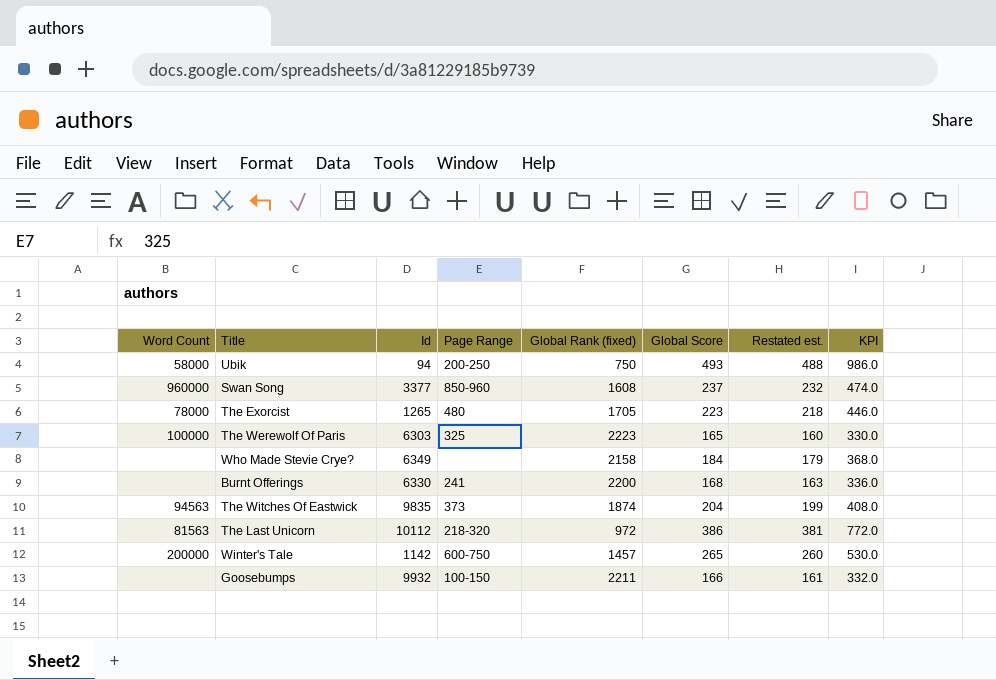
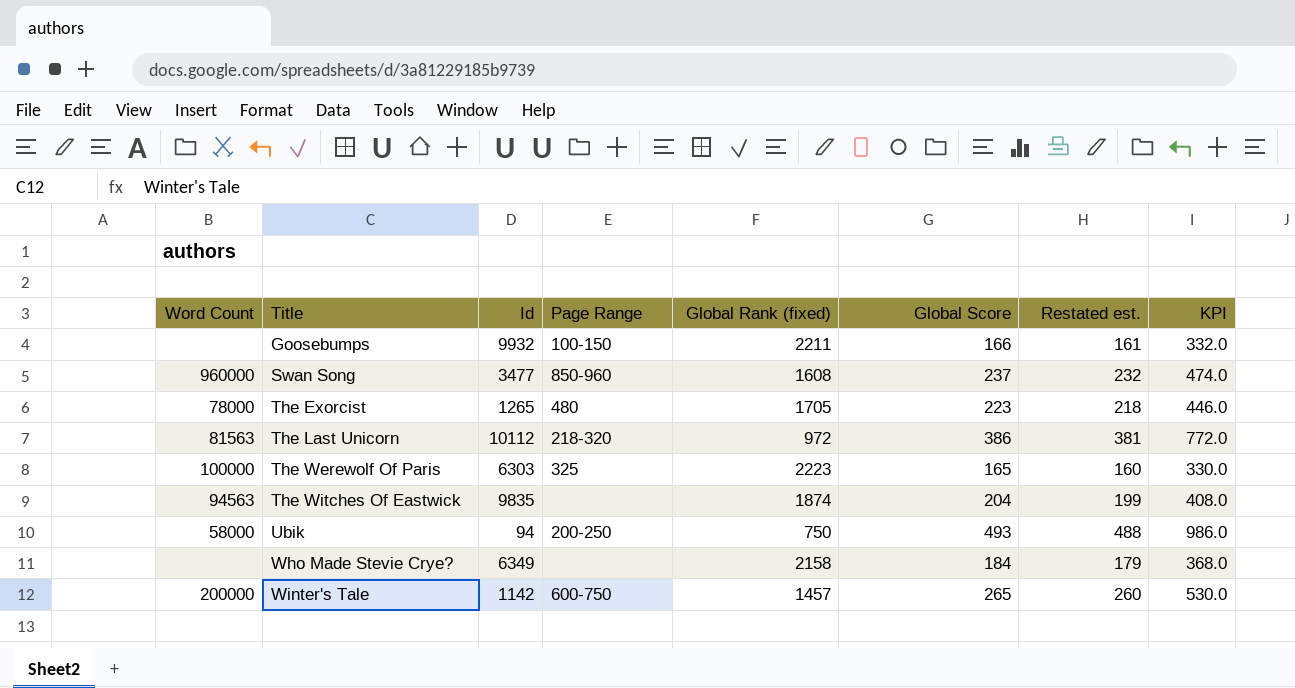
row order: none -> Title ascending
row Burnt Offerings: none | 6330 | 241 | 2200 | 168 | 163 | 336.0 -> none
Swan Song | Id: 3377 -> 3477
The Witches Of Eastwick | Page Range: 373 -> none

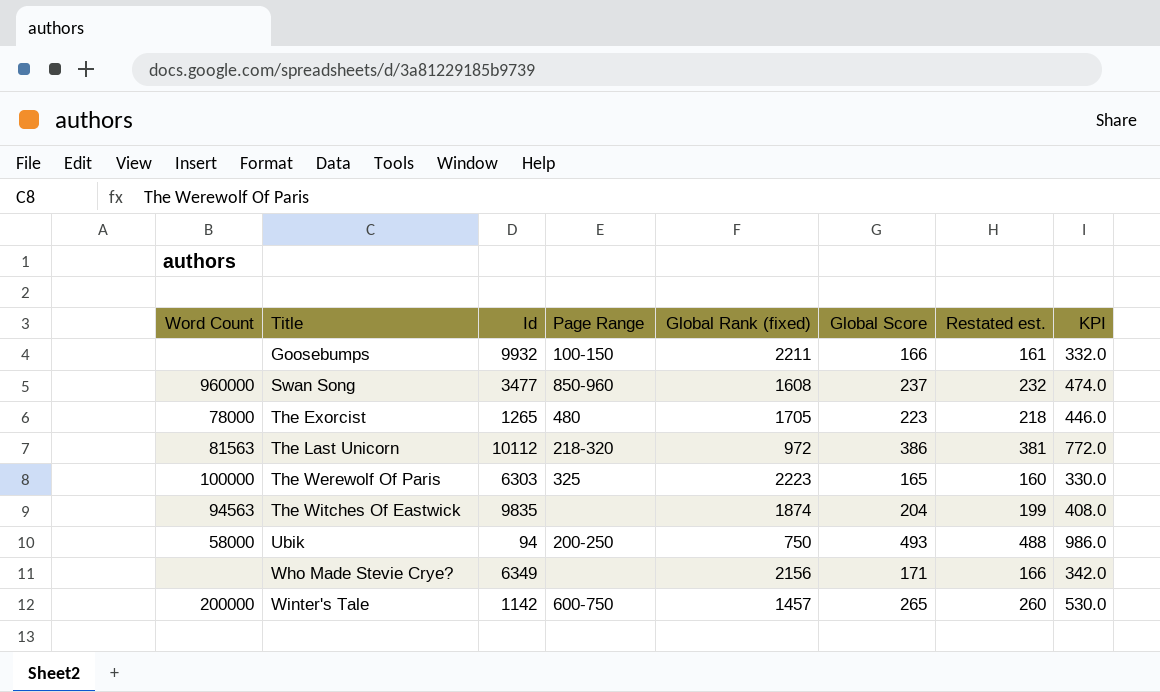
Who Made Stevie Crye? | Global Rank (fixed): 2158 -> 2156
Who Made Stevie Crye? | Global Score: 184 -> 171
Who Made Stevie Crye? | Restated est.: 179 -> 166
Who Made Stevie Crye? | KPI: 368.0 -> 342.0

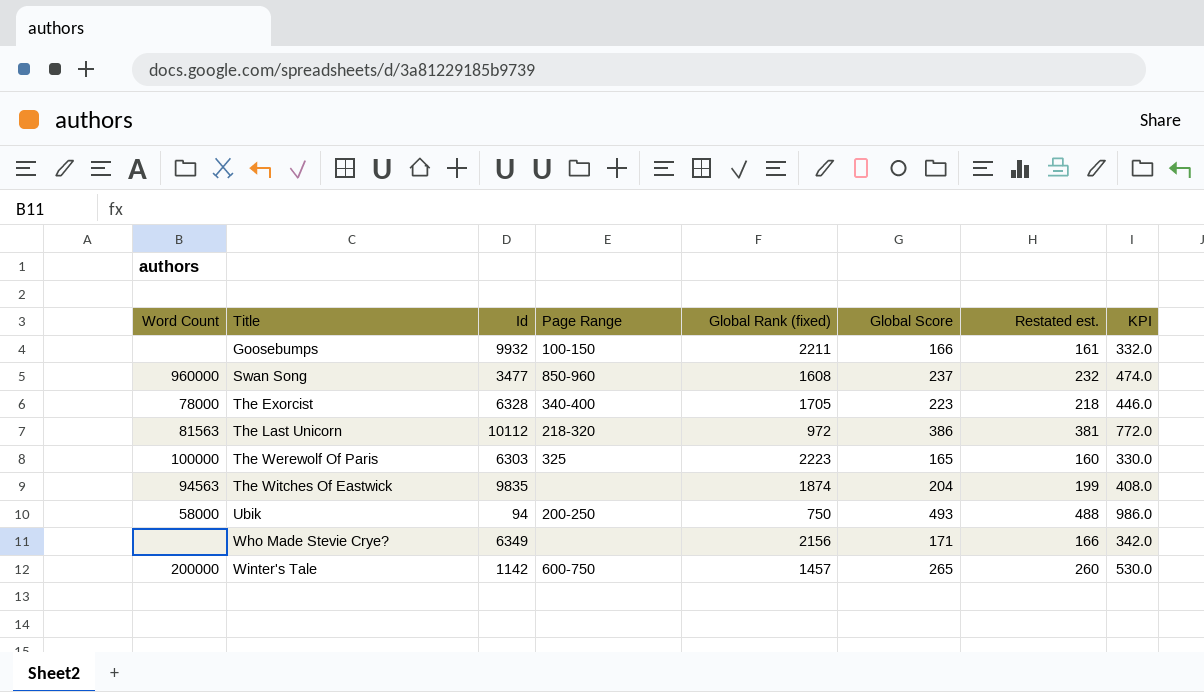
The Exorcist | Id: 1265 -> 6328
The Exorcist | Page Range: 480 -> 340-400

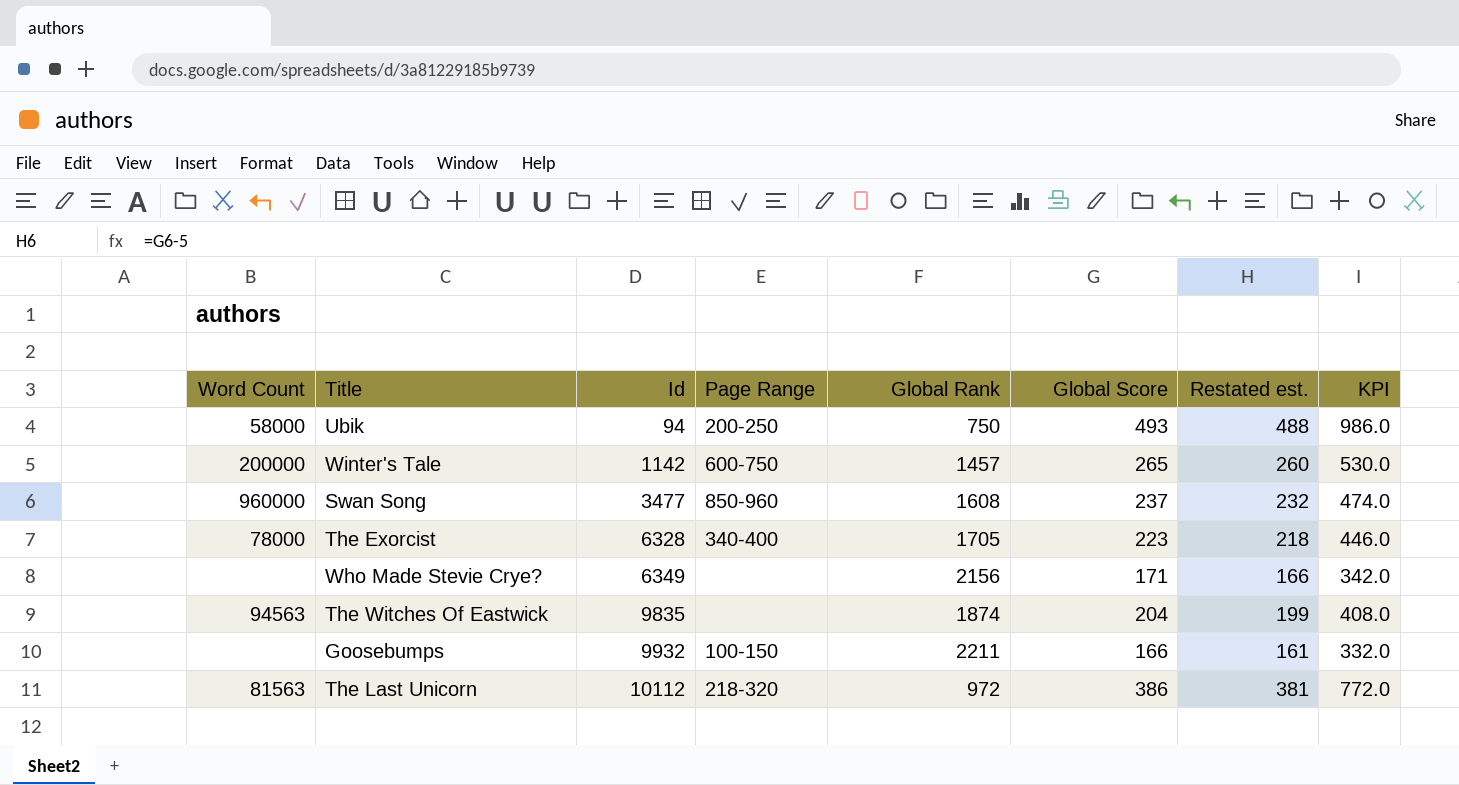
row order: Title ascending -> Id ascending
column name: Global Rank (fixed) -> Global Rank
row The Werewolf Of Paris: 100000 | 6303 | 325 | 2223 | 165 | 160 | 330.0 -> none

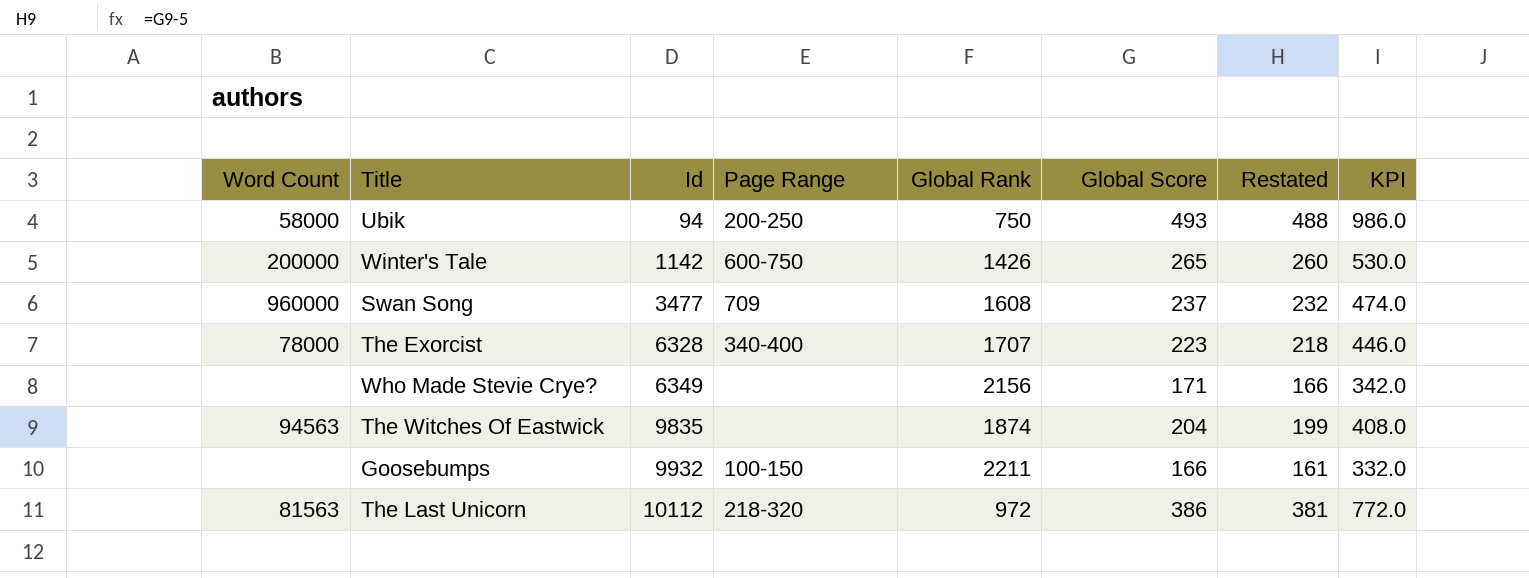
column name: Restated est. -> Restated
Winter's Tale | Global Rank: 1457 -> 1426
Swan Song | Page Range: 850-960 -> 709
The Exorcist | Global Rank: 1705 -> 1707

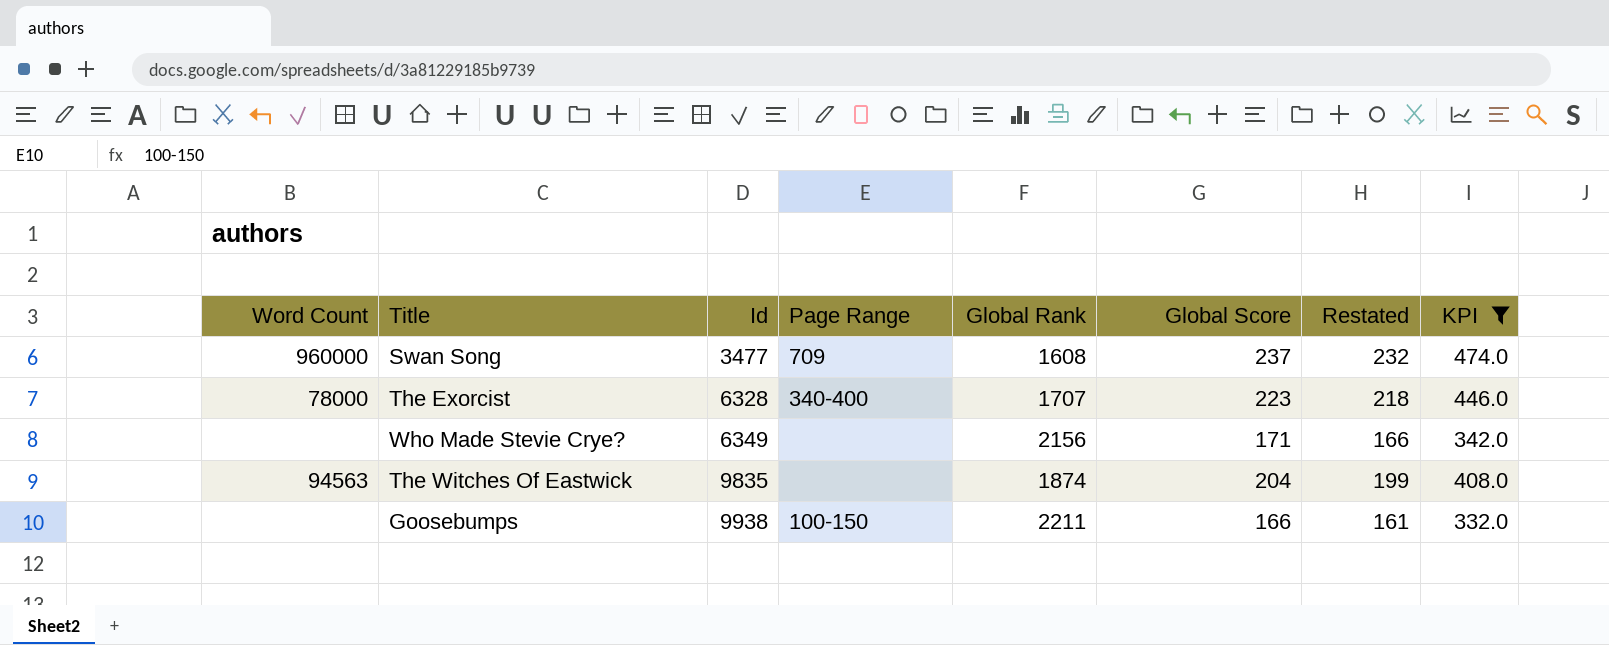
filter: none -> KPI <= 474.0
Goosebumps | Id: 9932 -> 9938

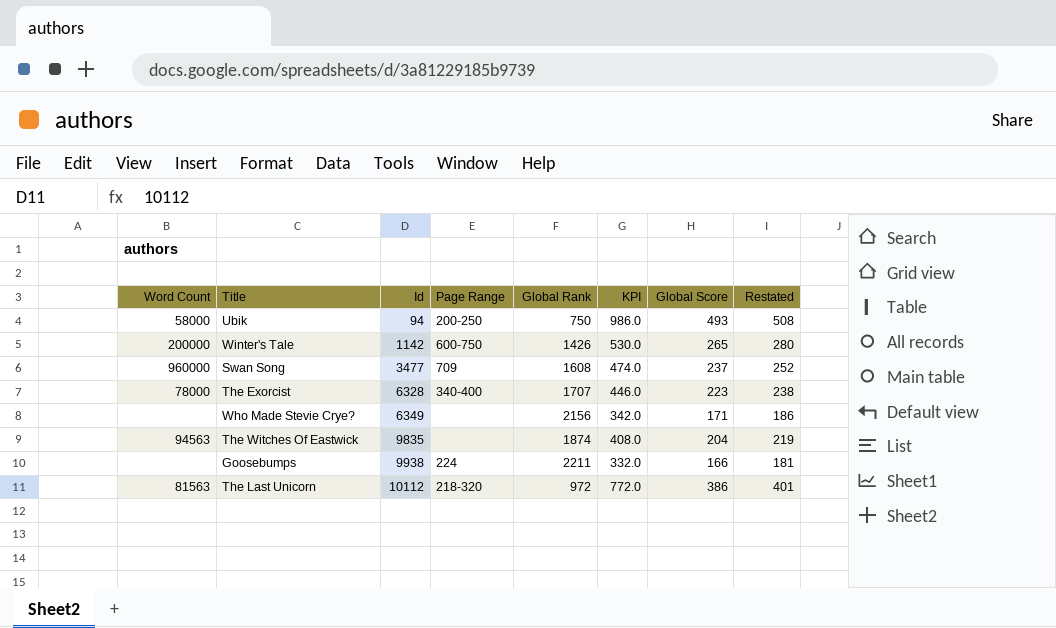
filter: KPI <= 474.0 -> none
column KPI | position: 8 -> 6
column Restated | formula: [Global Score] - 5 -> [Global Score] + 15
Goosebumps | Page Range: 100-150 -> 224

